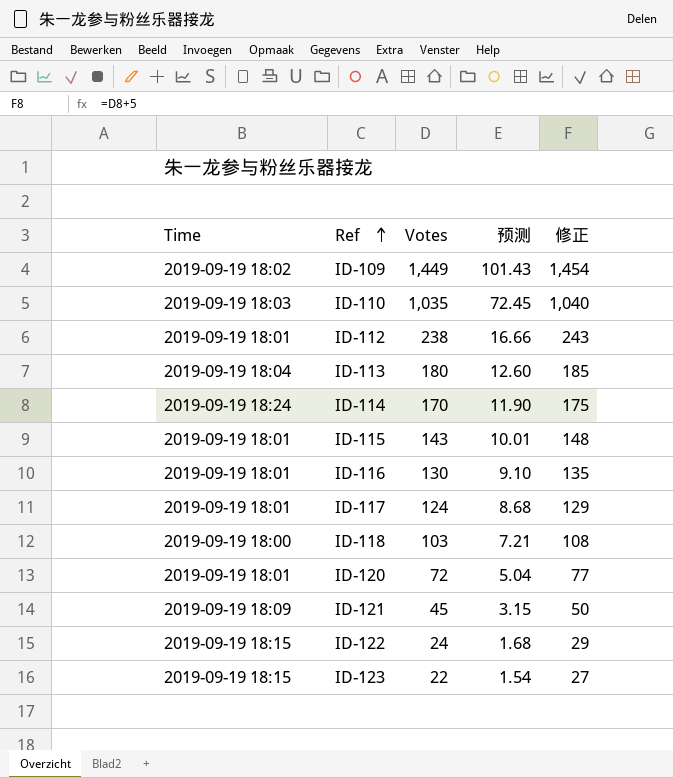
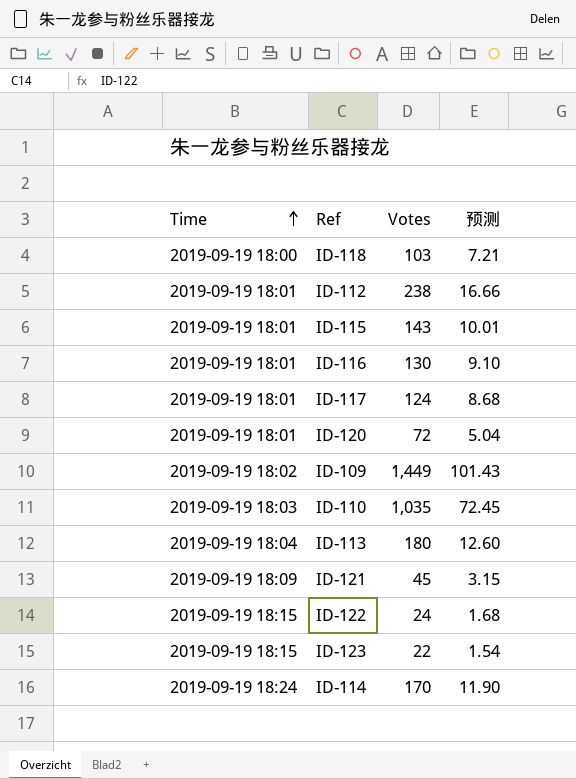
row order: Ref ascending -> Time ascending
column 修正 | formula: [Votes] + 5 -> none

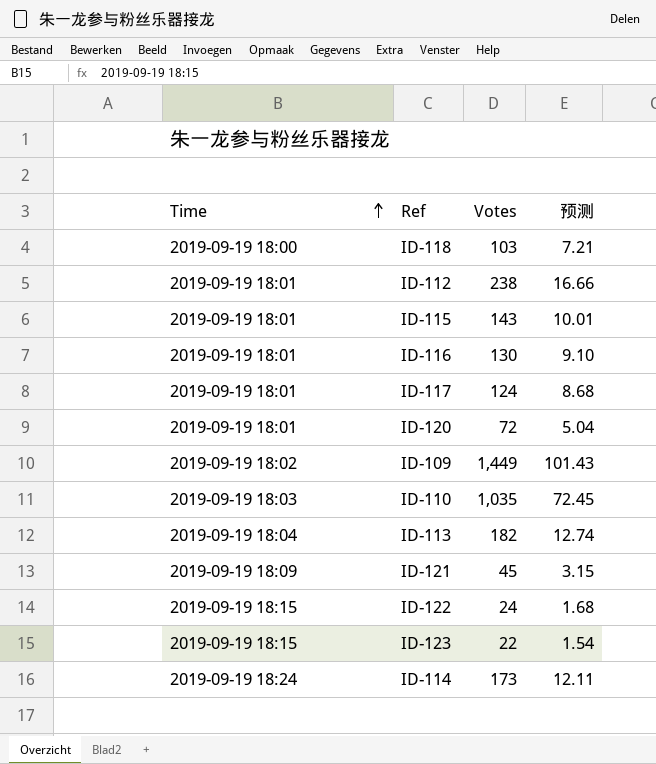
ID-113 | Votes: 180 -> 182
ID-113 | 预测: 12.60 -> 12.74
ID-114 | Votes: 170 -> 173
ID-114 | 预测: 11.90 -> 12.11

